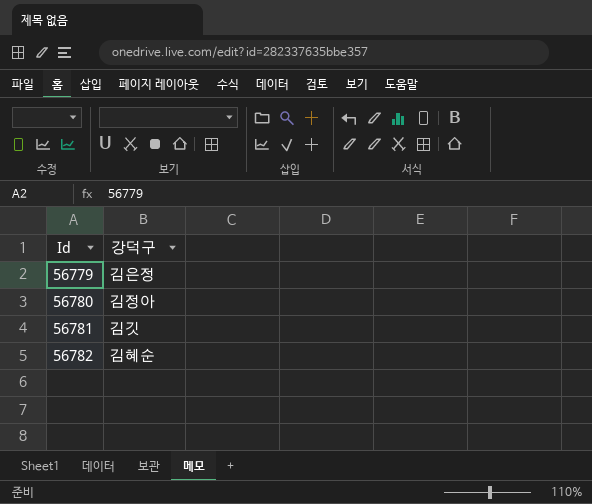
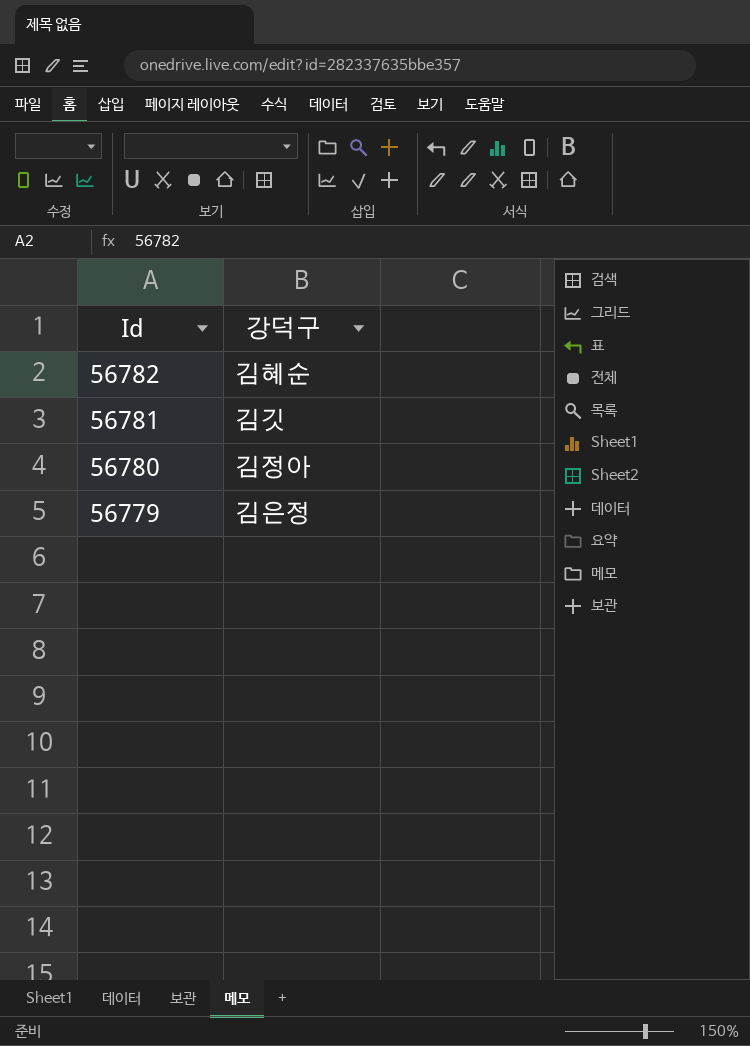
row order: Id ascending -> Id descending

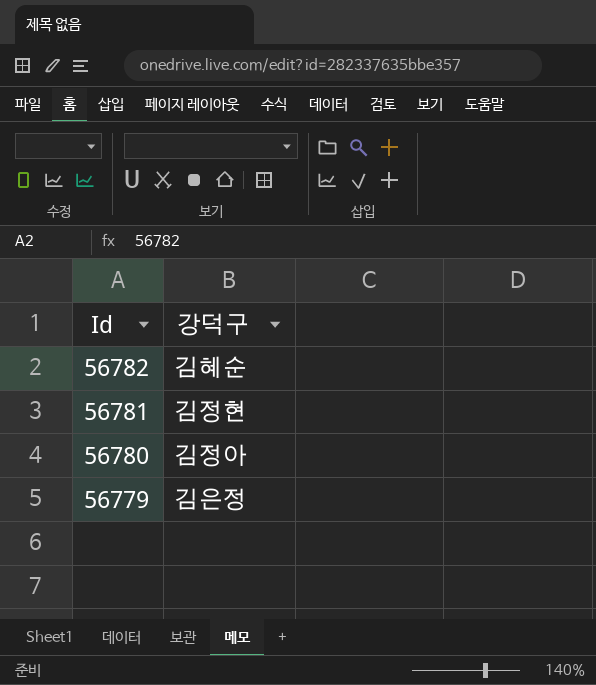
56781 | 강덕구: 김깃 -> 김정현

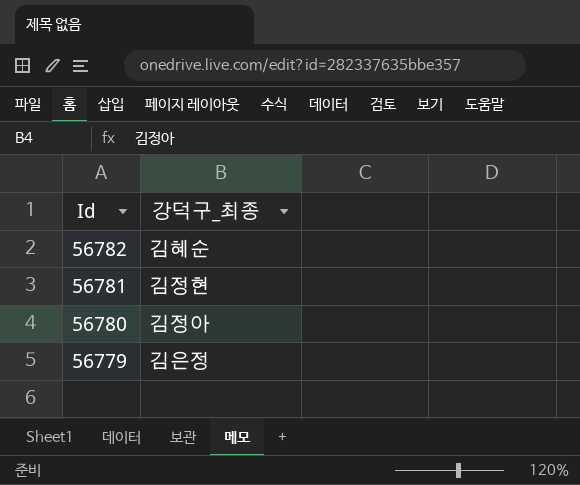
column name: 강덕구 -> 강덕구_최종

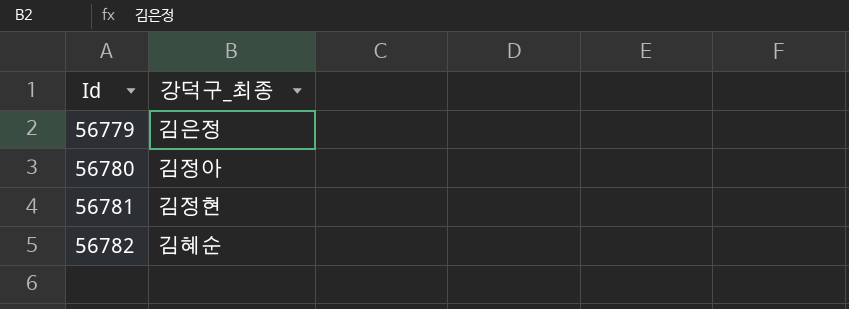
row order: Id descending -> Id ascending

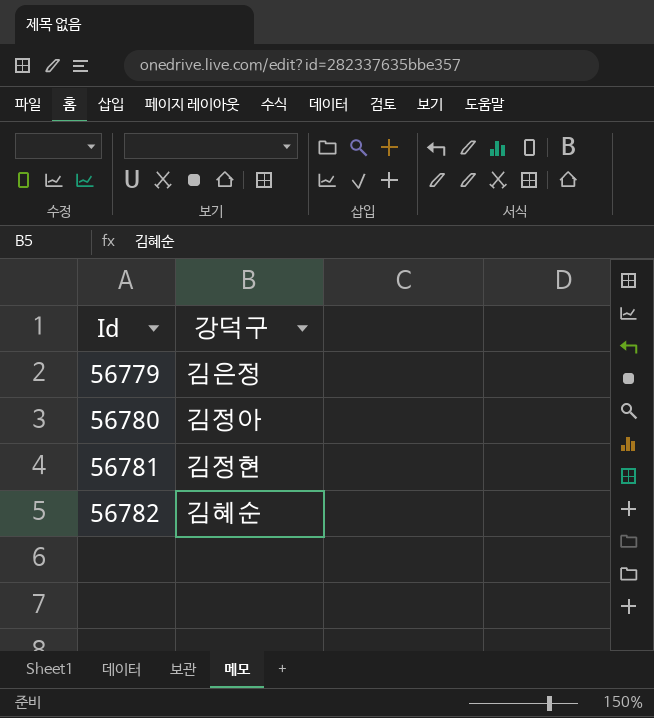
column name: 강덕구_최종 -> 강덕구

